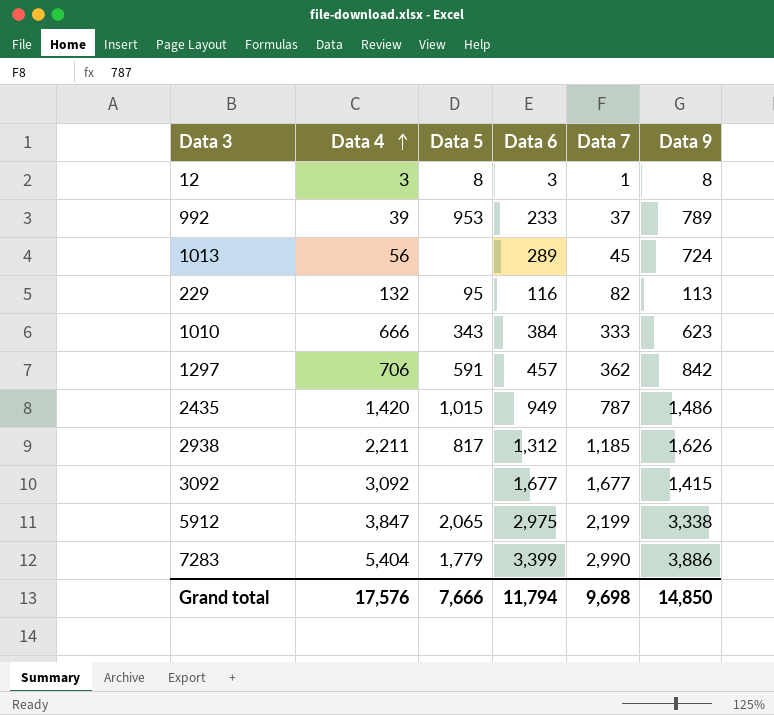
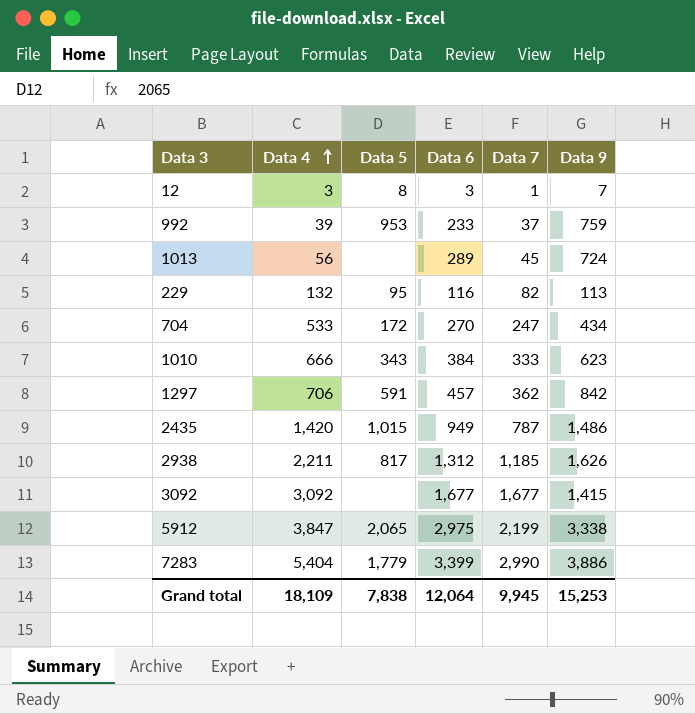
12 | Data 9: 8 -> 7
992 | Data 9: 789 -> 759
row 704: none -> 533 | 172 | 270 | 247 | 434
Grand total | Data 4: 17,576 -> 18,109
Grand total | Data 5: 7,666 -> 7,838
Grand total | Data 6: 11,794 -> 12,064
Grand total | Data 7: 9,698 -> 9,945
Grand total | Data 9: 14,850 -> 15,253

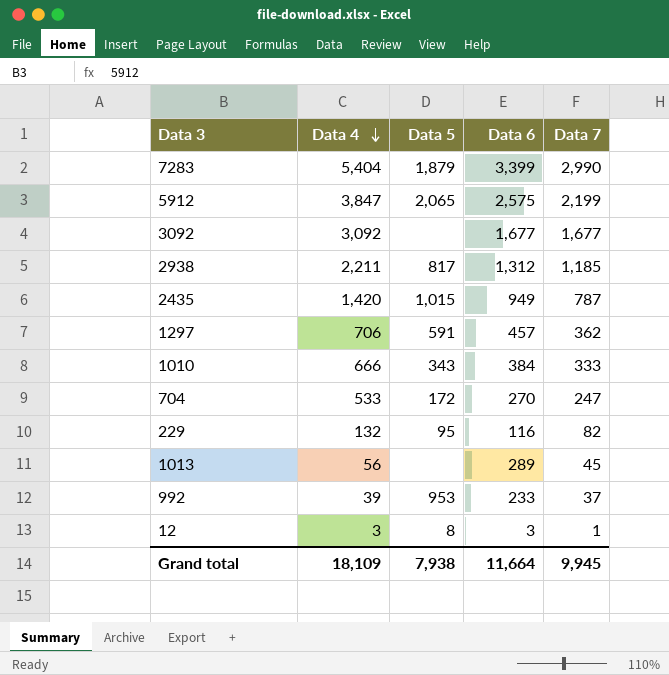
row order: Data 4 ascending -> Data 4 descending
column Data 9 | position: 6 -> none
7283 | Data 5: 1,779 -> 1,879
5912 | Data 6: 2,975 -> 2,575
Grand total | Data 5: 7,838 -> 7,938
Grand total | Data 6: 12,064 -> 11,664

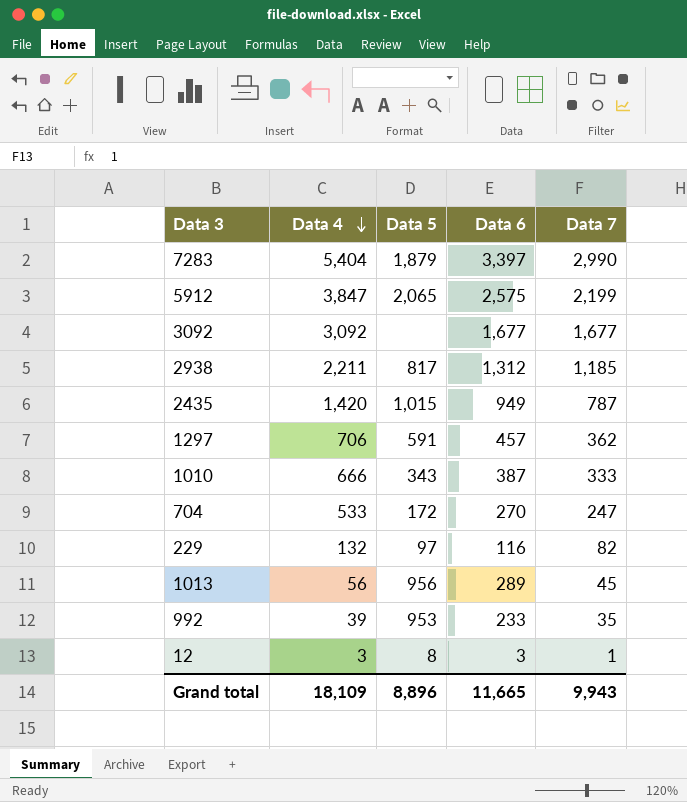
7283 | Data 6: 3,399 -> 3,397
1010 | Data 6: 384 -> 387
229 | Data 5: 95 -> 97
1013 | Data 5: none -> 956
992 | Data 7: 37 -> 35
Grand total | Data 5: 7,938 -> 8,896
Grand total | Data 6: 11,664 -> 11,665
Grand total | Data 7: 9,945 -> 9,943

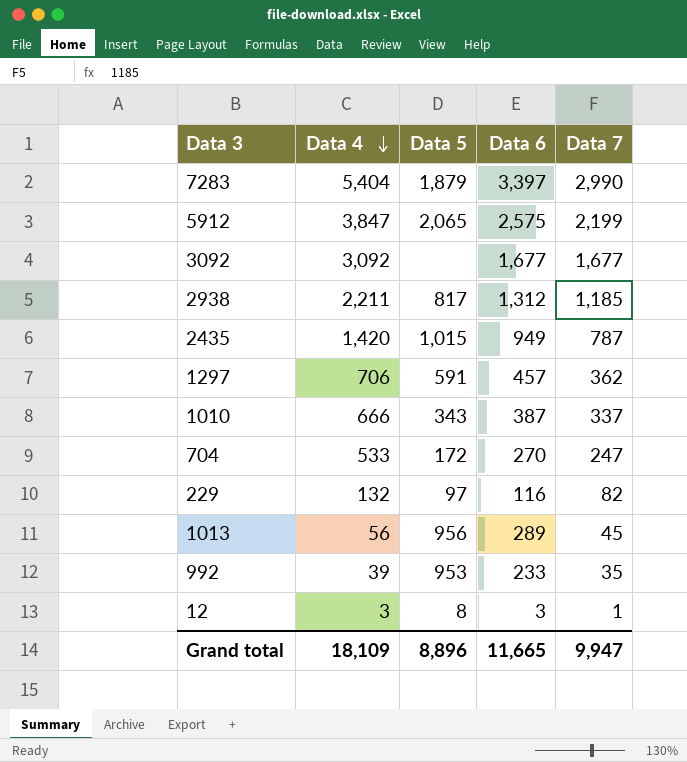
1010 | Data 7: 333 -> 337
Grand total | Data 7: 9,943 -> 9,947

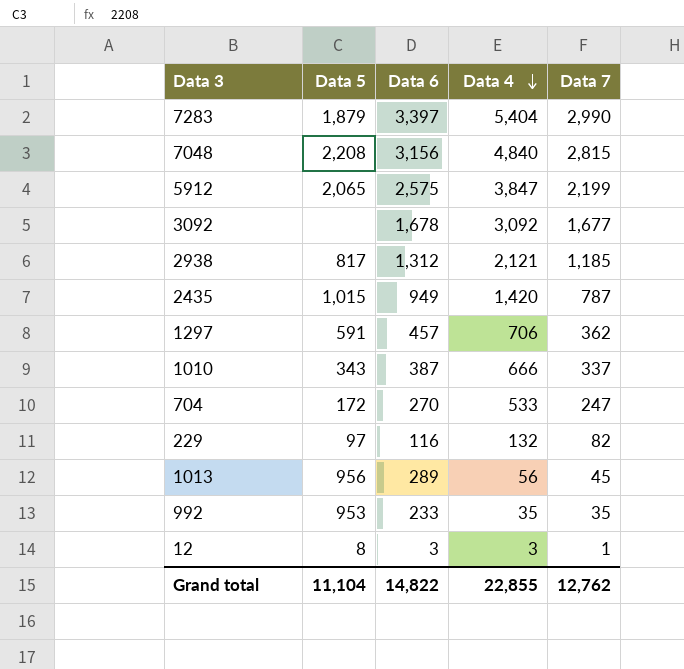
column Data 4 | position: 2 -> 4
row 7048: none -> 2,208 | 3,156 | 4,840 | 2,815
3092 | Data 6: 1,677 -> 1,678
2938 | Data 4: 2,211 -> 2,121
992 | Data 4: 39 -> 35
Grand total | Data 5: 8,896 -> 11,104
Grand total | Data 6: 11,665 -> 14,822
Grand total | Data 4: 18,109 -> 22,855
Grand total | Data 7: 9,947 -> 12,762

